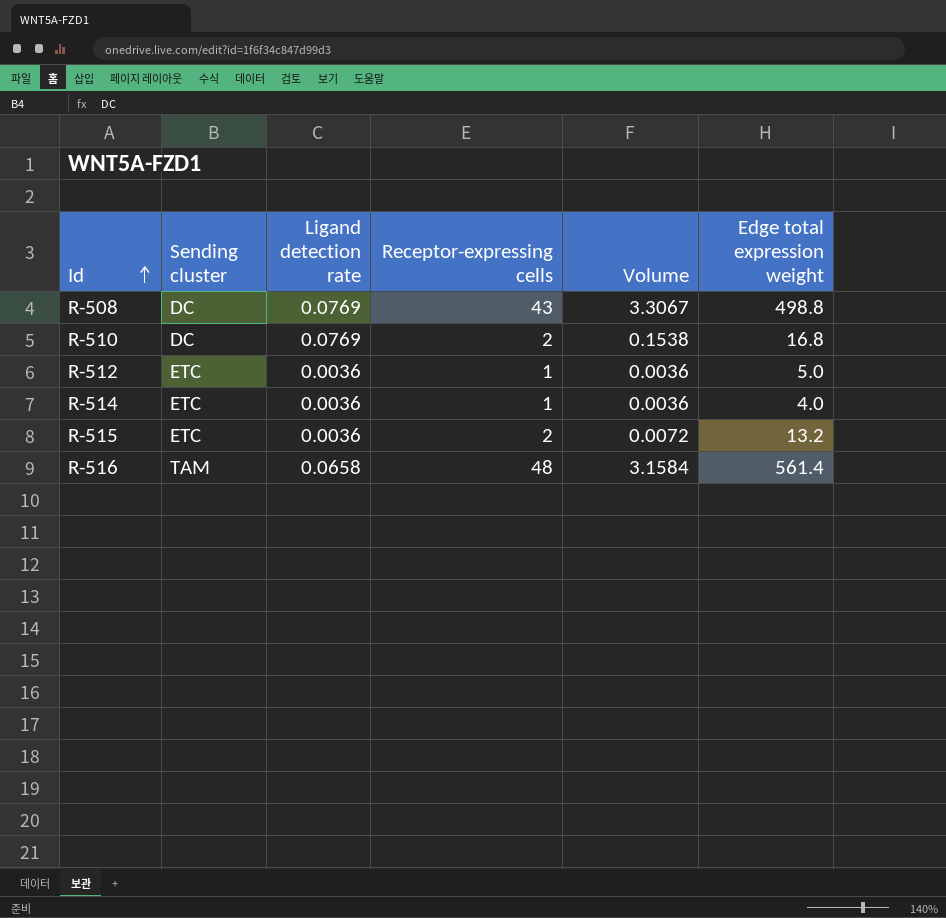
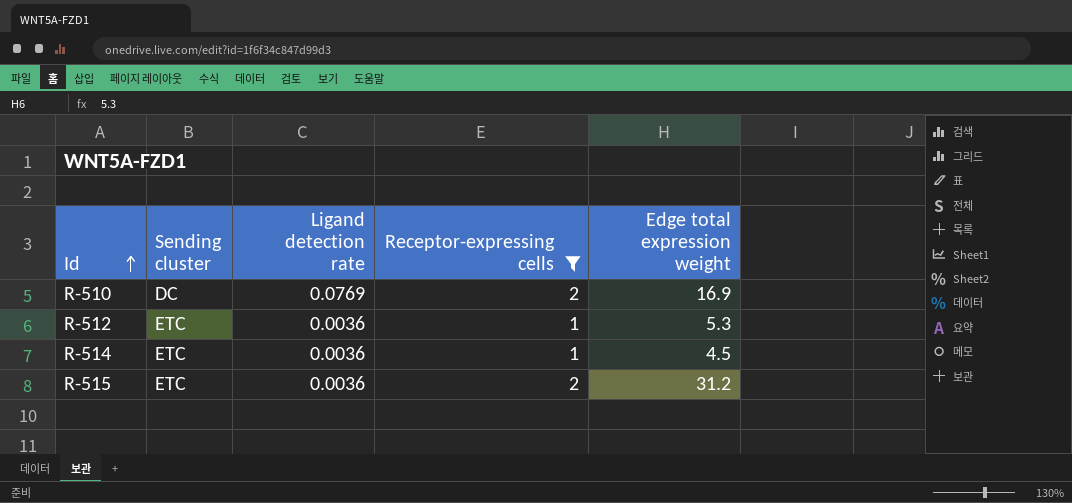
filter: none -> Receptor-expressing cells <= 2
column Volume | formula: [Ligand detection rate] * [Receptor-expressing cells] -> none
R-510 | Edge total expression weight: 16.8 -> 16.9
R-512 | Edge total expression weight: 5.0 -> 5.3
R-514 | Edge total expression weight: 4.0 -> 4.5
R-515 | Edge total expression weight: 13.2 -> 31.2

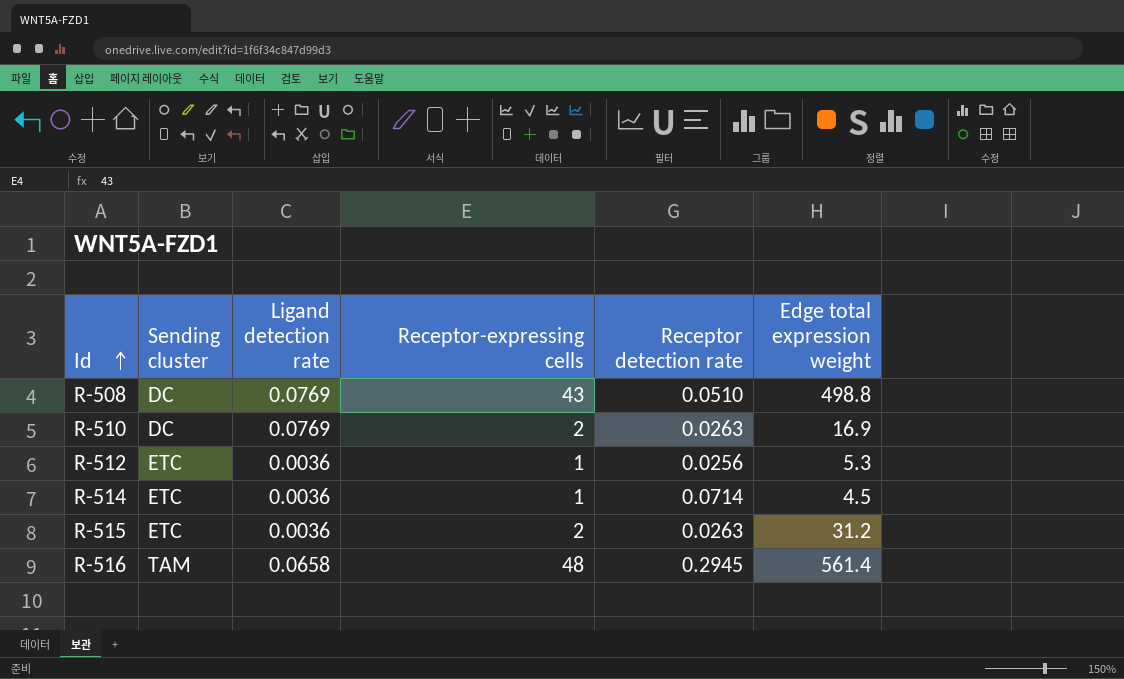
filter: Receptor-expressing cells <= 2 -> none
column Receptor detection rate | position: none -> 5

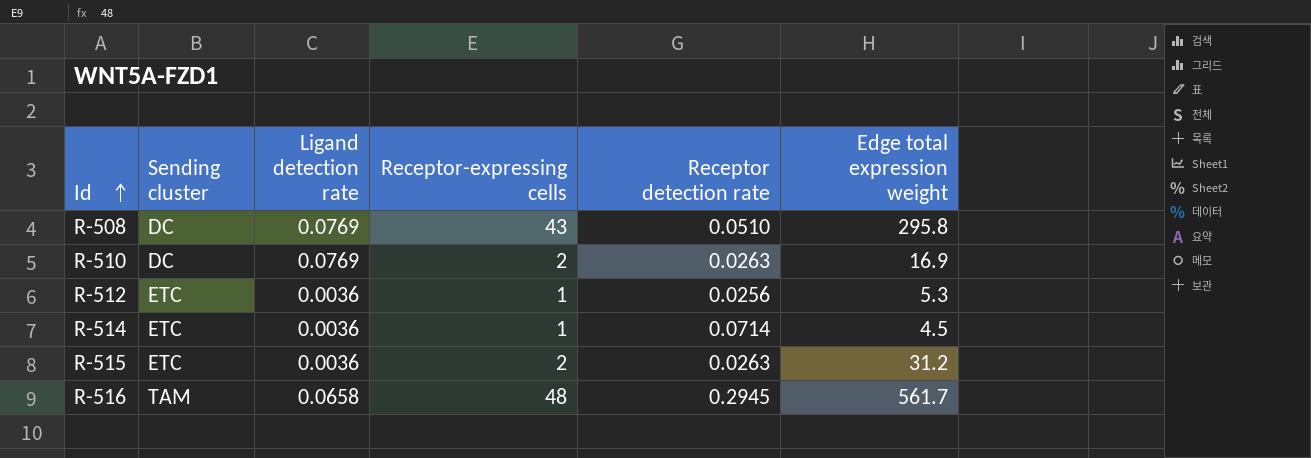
R-508 | Edge total expression weight: 498.8 -> 295.8
R-516 | Edge total expression weight: 561.4 -> 561.7

